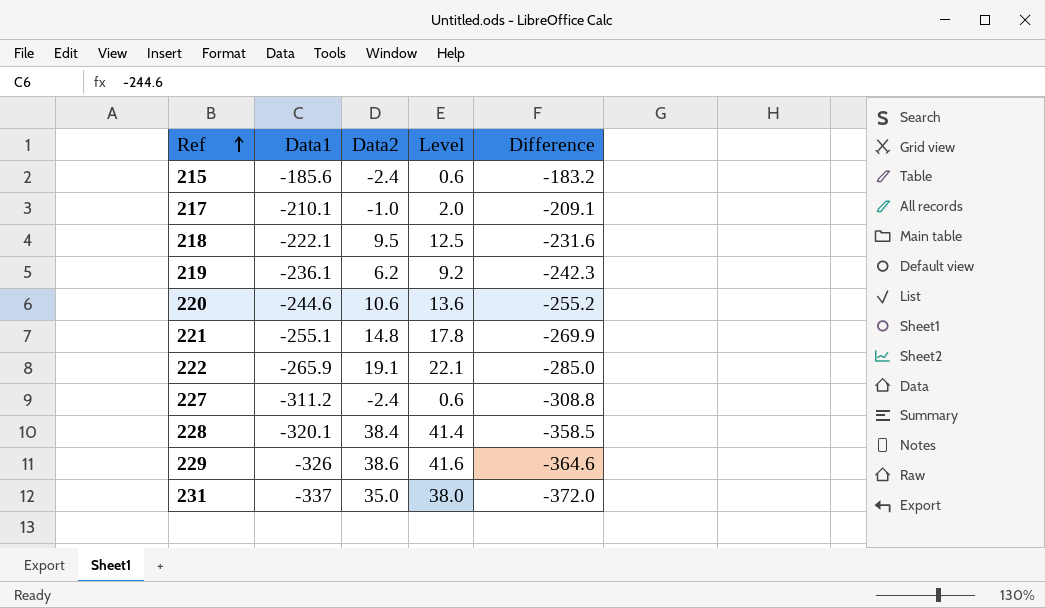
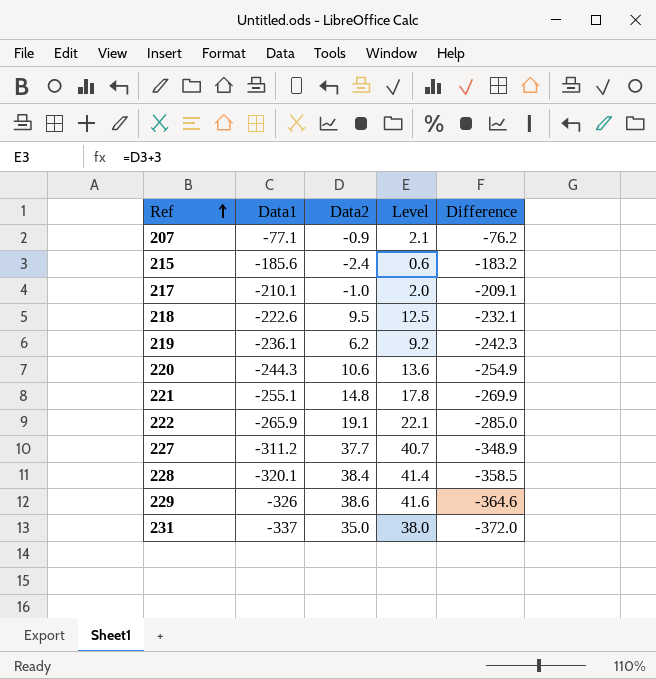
row 207: none -> -77.1 | -0.9 | 2.1 | -76.2
218 | Data1: -222.1 -> -222.6
218 | Difference: -231.6 -> -232.1
220 | Data1: -244.6 -> -244.3
220 | Difference: -255.2 -> -254.9
227 | Data2: -2.4 -> 37.7
227 | Level: 0.6 -> 40.7
227 | Difference: -308.8 -> -348.9

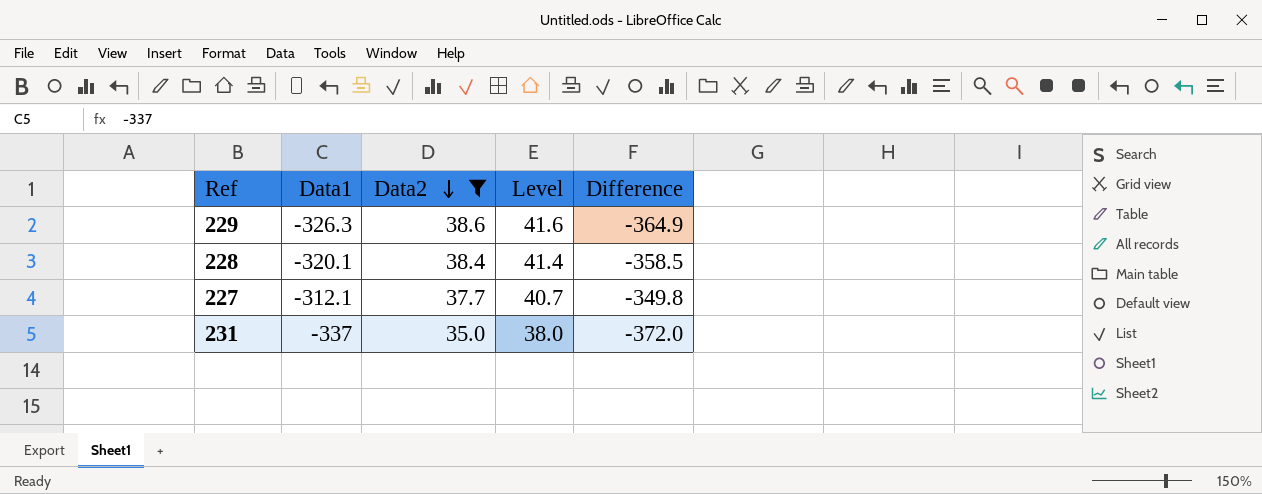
filter: none -> Data2 >= 35.0
row order: Ref ascending -> Data2 descending
229 | Data1: -326 -> -326.3
229 | Difference: -364.6 -> -364.9
227 | Data1: -311.2 -> -312.1
227 | Difference: -348.9 -> -349.8

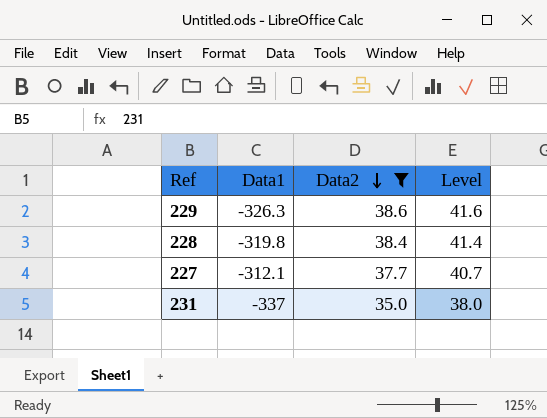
column Difference | formula: [Data1] - [Data2] -> none
228 | Data1: -320.1 -> -319.8

